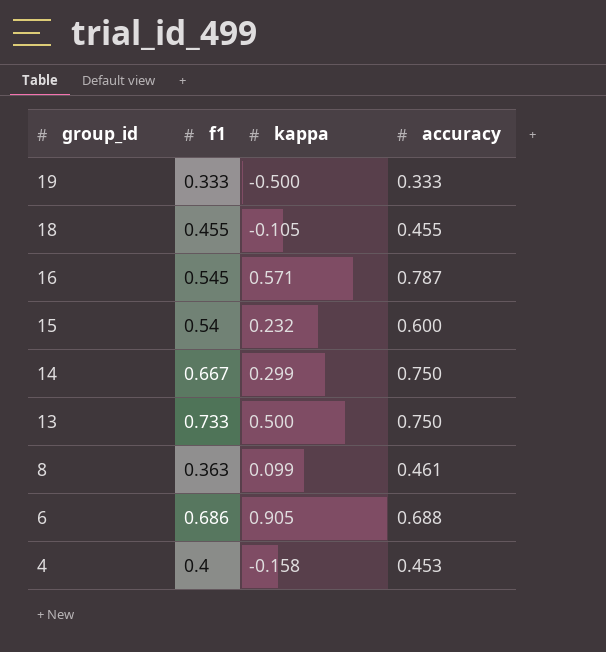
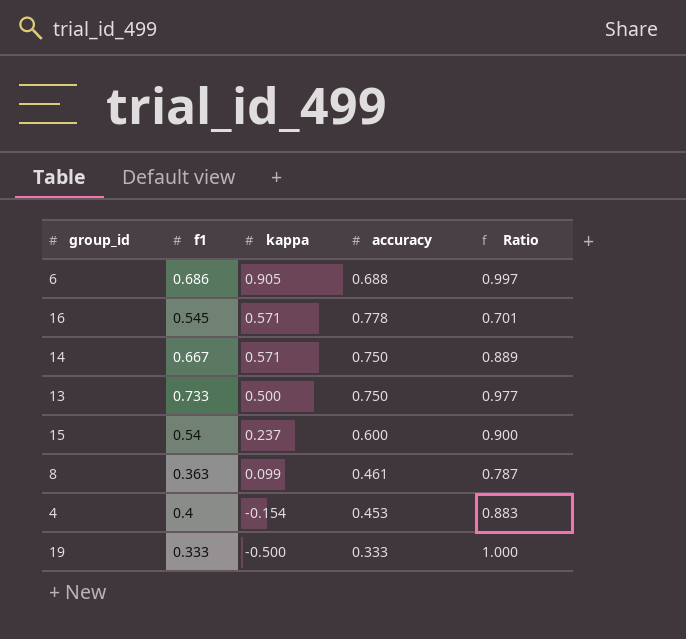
row order: group_id descending -> kappa descending
column Ratio | formula: none -> [f1] / [accuracy]
row 18: 0.455 | -0.105 | 0.455 -> none
16 | accuracy: 0.787 -> 0.778
14 | kappa: 0.299 -> 0.571
15 | kappa: 0.232 -> 0.237
4 | kappa: -0.158 -> -0.154

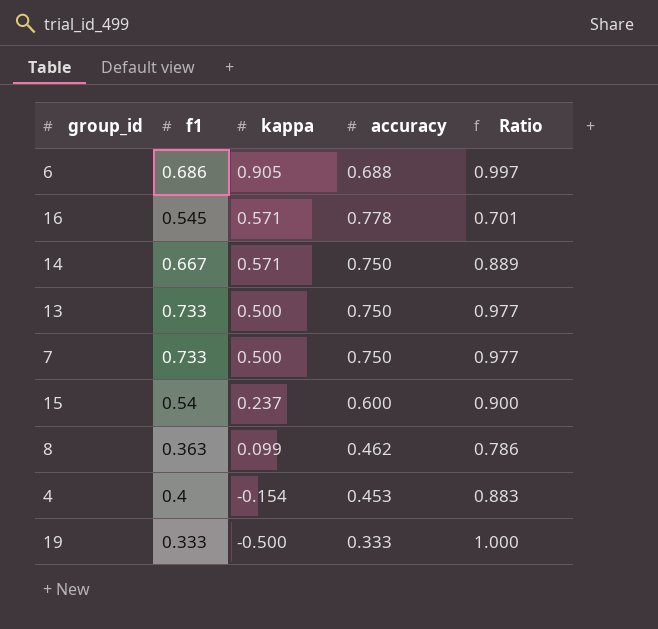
row 7: none -> 0.733 | 0.500 | 0.750 | 0.977
8 | accuracy: 0.461 -> 0.462
8 | Ratio: 0.787 -> 0.786

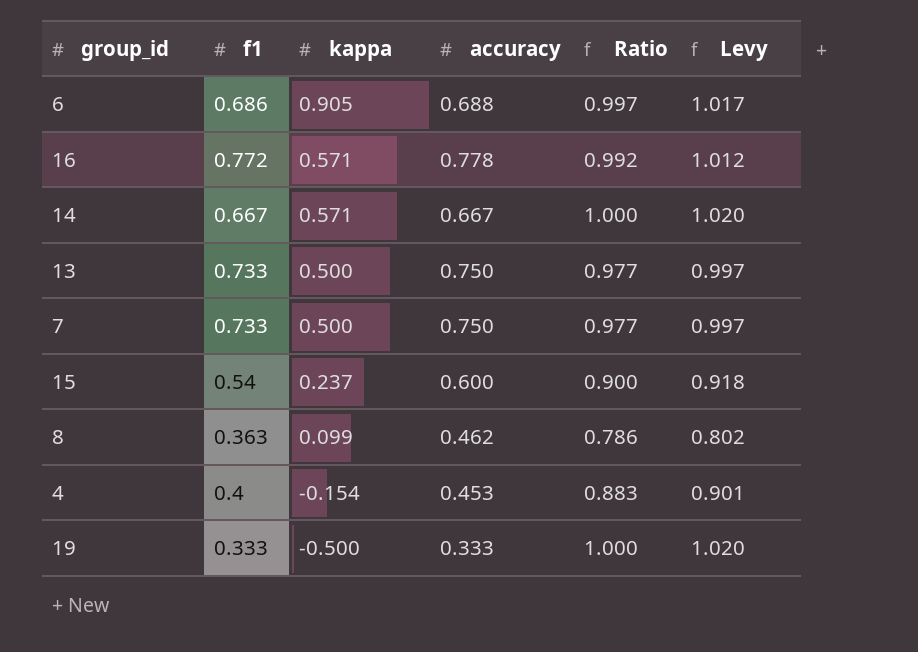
column Levy | formula: none -> [Ratio] * 1.02
16 | f1: 0.545 -> 0.772
16 | Ratio: 0.701 -> 0.992
14 | accuracy: 0.750 -> 0.667
14 | Ratio: 0.889 -> 1.000

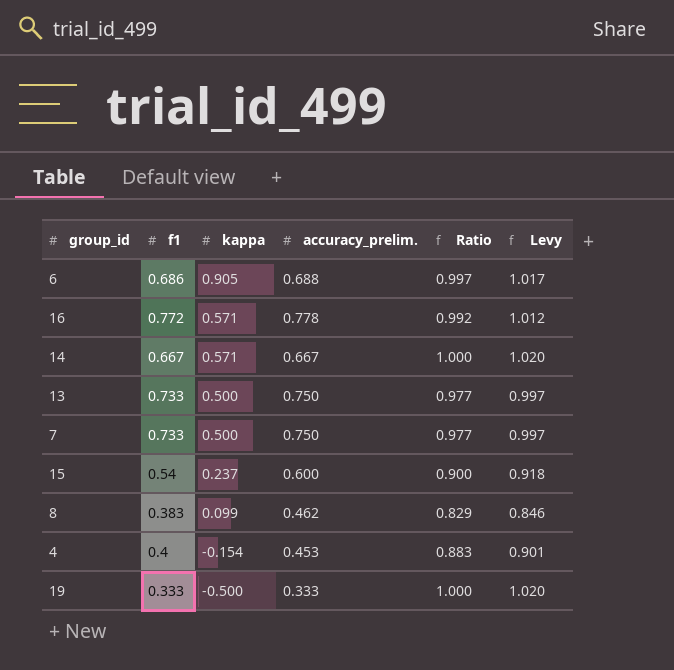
column name: accuracy -> accuracy_prelim.
8 | f1: 0.363 -> 0.383
8 | Ratio: 0.786 -> 0.829
8 | Levy: 0.802 -> 0.846

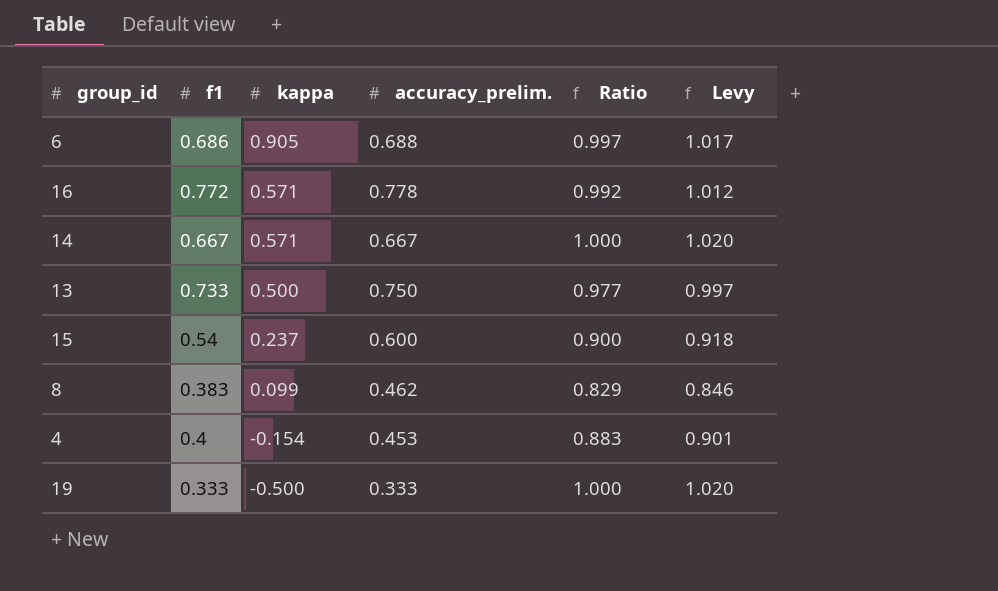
row 7: 0.733 | 0.500 | 0.750 | 0.977 | 0.997 -> none

